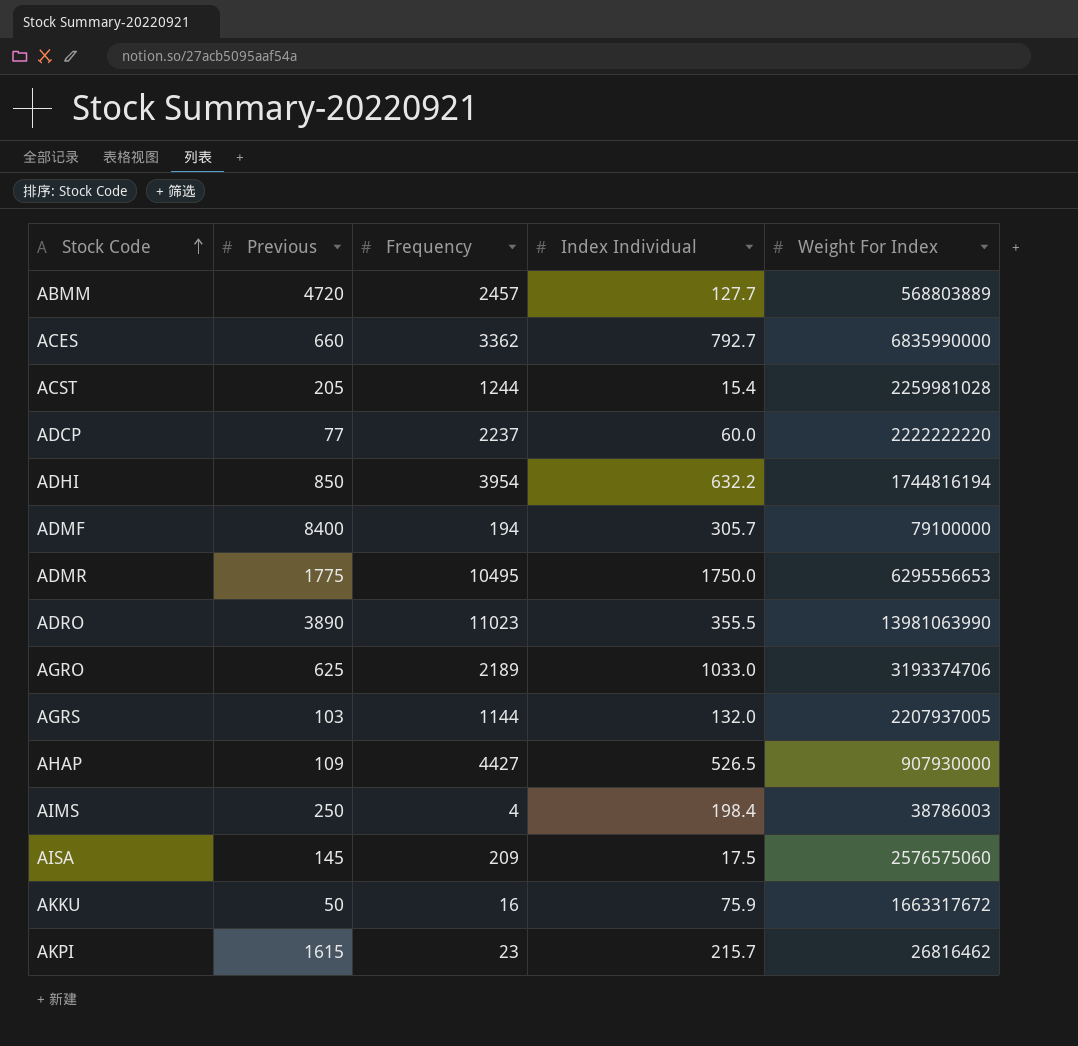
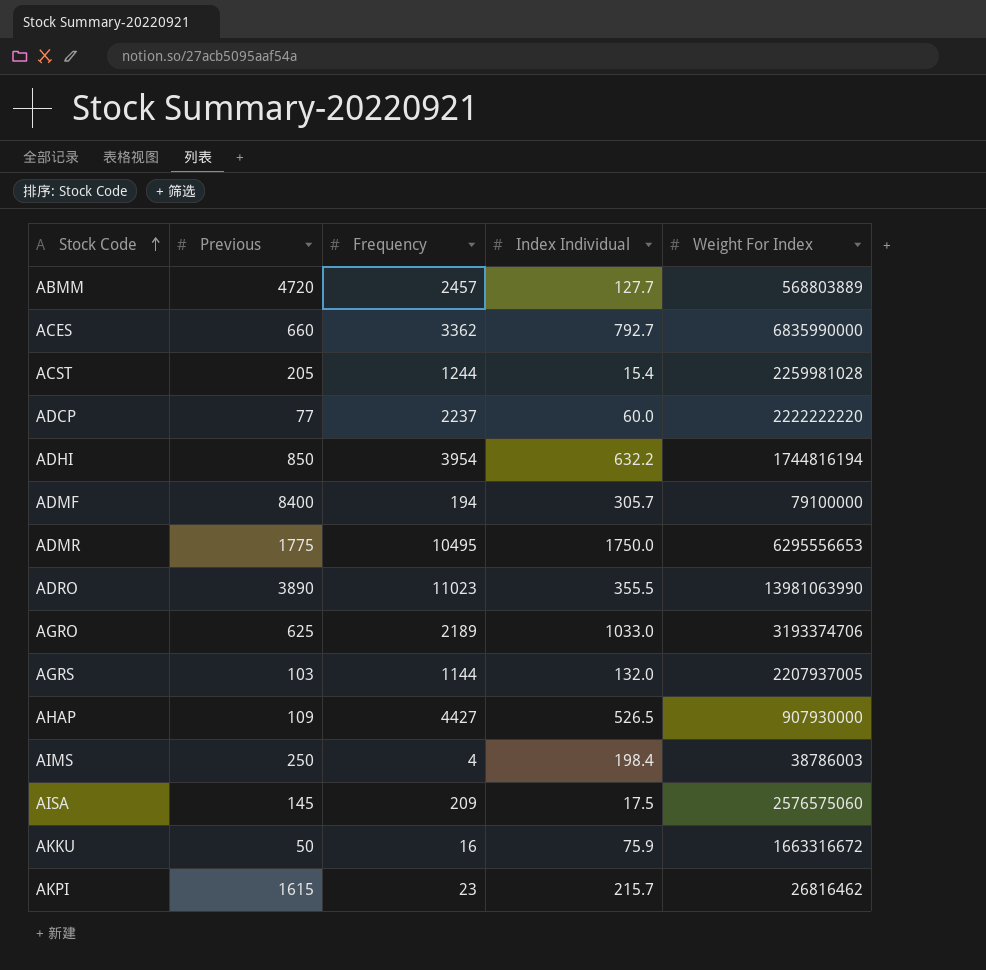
AKKU | Weight For Index: 1663317672 -> 1663316672

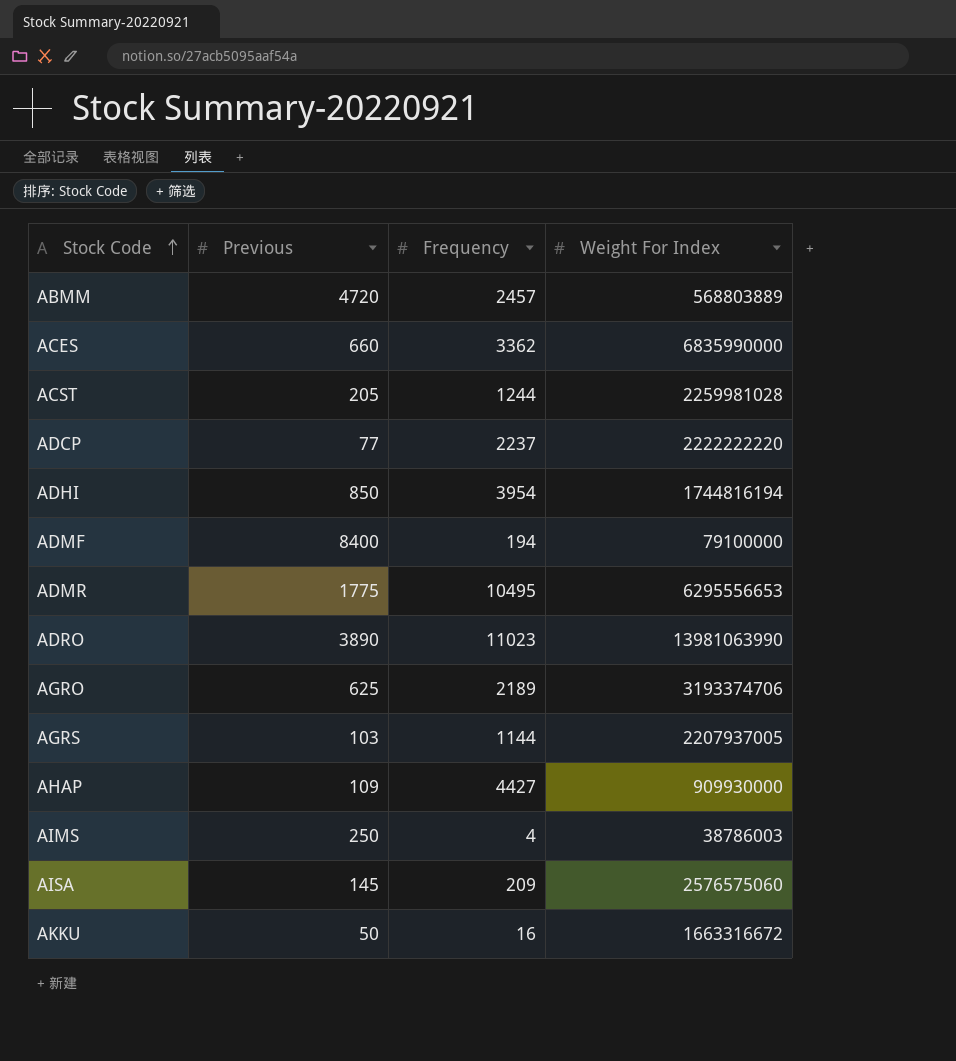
column Index Individual | position: 4 -> none
row AKPI: 1615 | 23 | 215.7 | 26816462 -> none
AHAP | Weight For Index: 907930000 -> 909930000

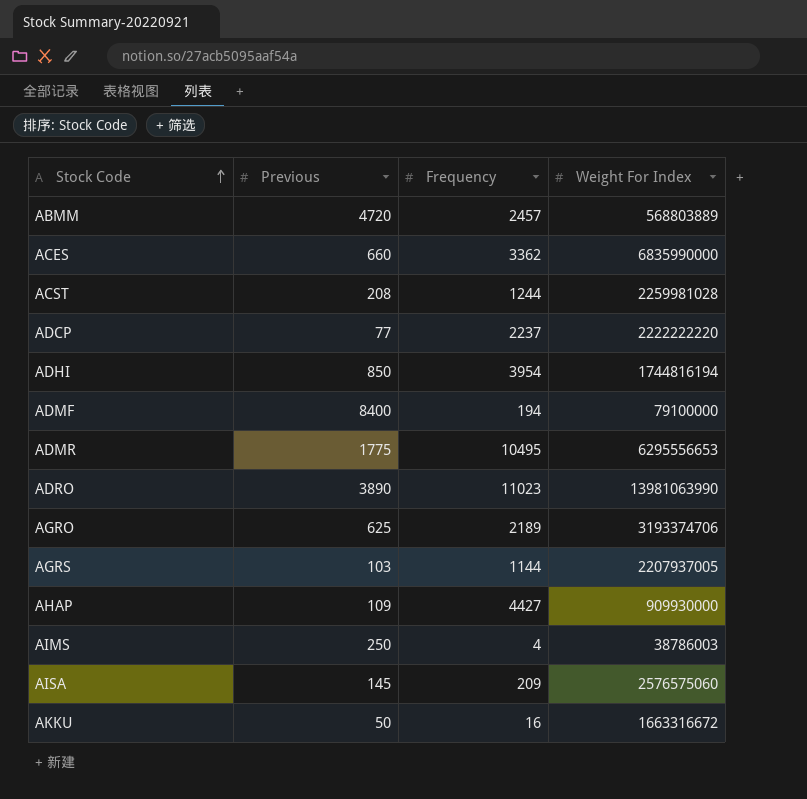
ACST | Previous: 205 -> 208

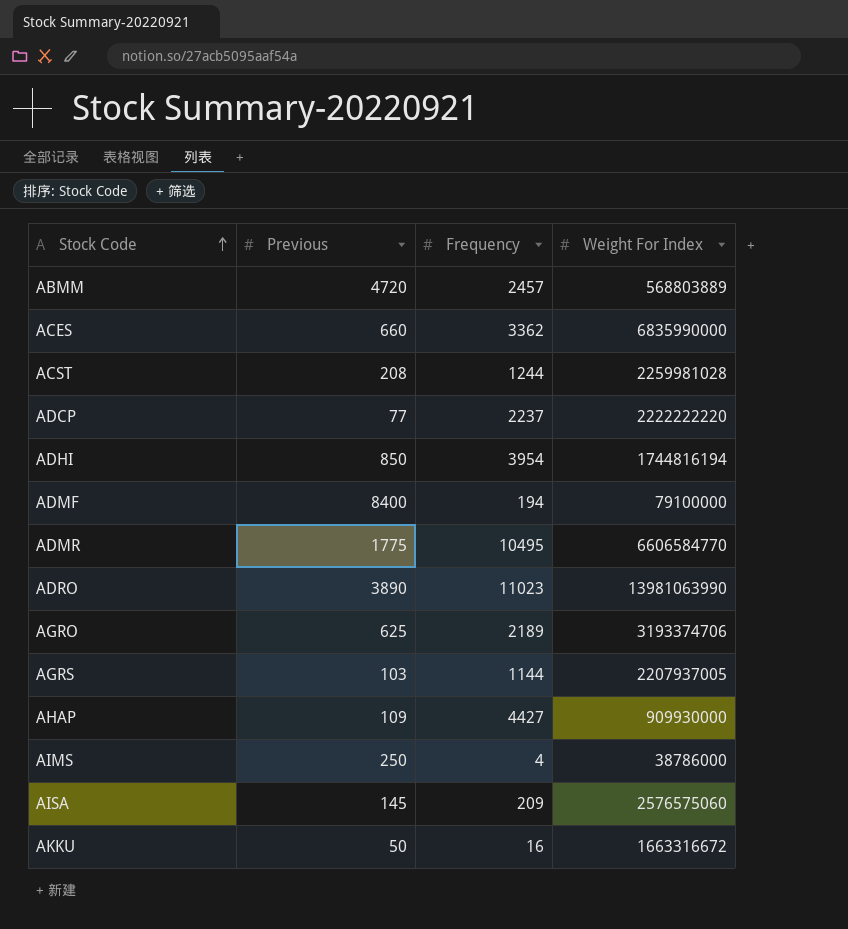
ADMR | Weight For Index: 6295556653 -> 6606584770
AIMS | Weight For Index: 38786003 -> 38786000

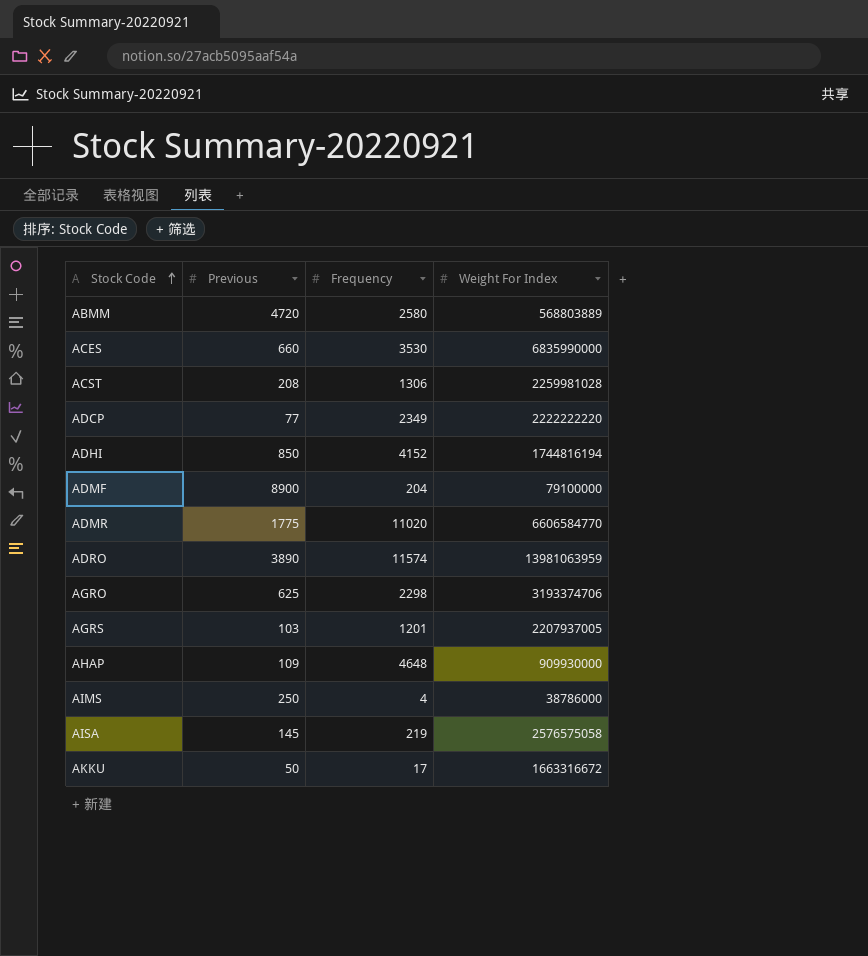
ABMM | Frequency: 2457 -> 2580
ACES | Frequency: 3362 -> 3530
ACST | Frequency: 1244 -> 1306
ADCP | Frequency: 2237 -> 2349
ADHI | Frequency: 3954 -> 4152
ADMF | Previous: 8400 -> 8900
ADMF | Frequency: 194 -> 204
ADMR | Frequency: 10495 -> 11020
ADRO | Frequency: 11023 -> 11574
ADRO | Weight For Index: 13981063990 -> 13981063959
AGRO | Frequency: 2189 -> 2298
AGRS | Frequency: 1144 -> 1201
AHAP | Frequency: 4427 -> 4648
AISA | Frequency: 209 -> 219
AISA | Weight For Index: 2576575060 -> 2576575058
AKKU | Frequency: 16 -> 17

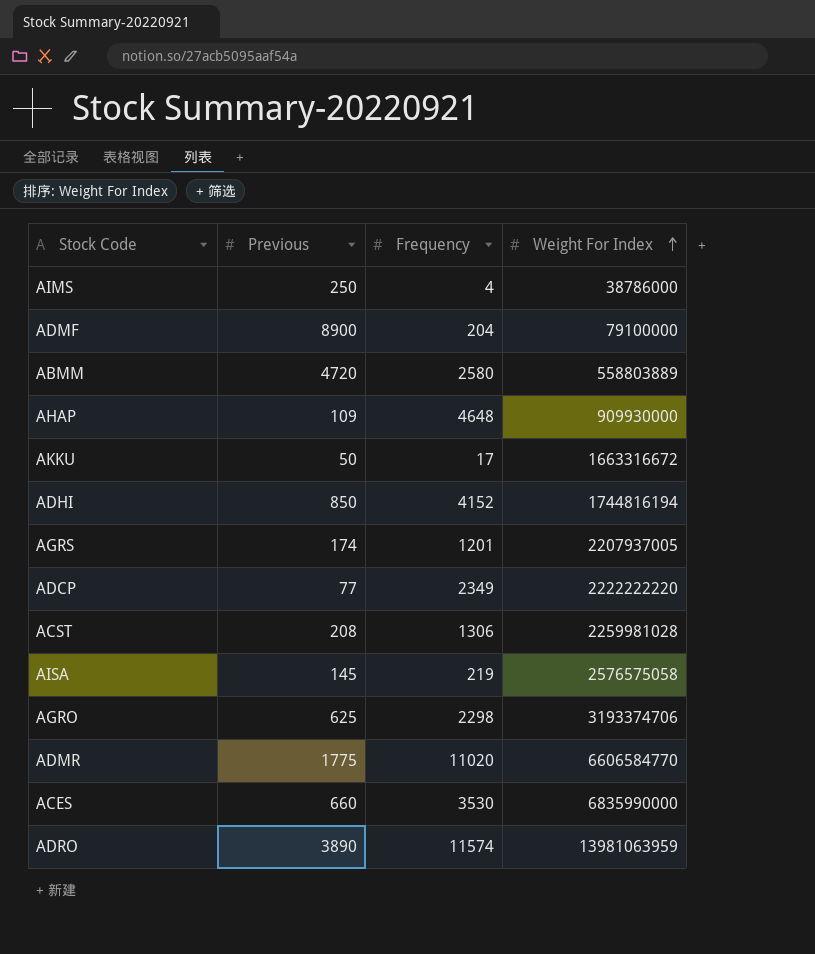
row order: Stock Code ascending -> Weight For Index ascending
ABMM | Weight For Index: 568803889 -> 558803889
AGRS | Previous: 103 -> 174

